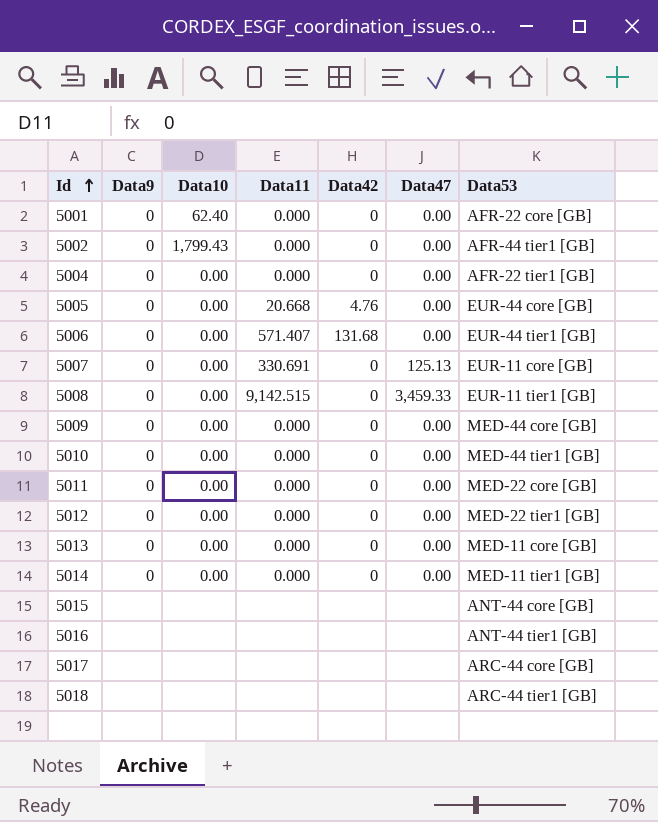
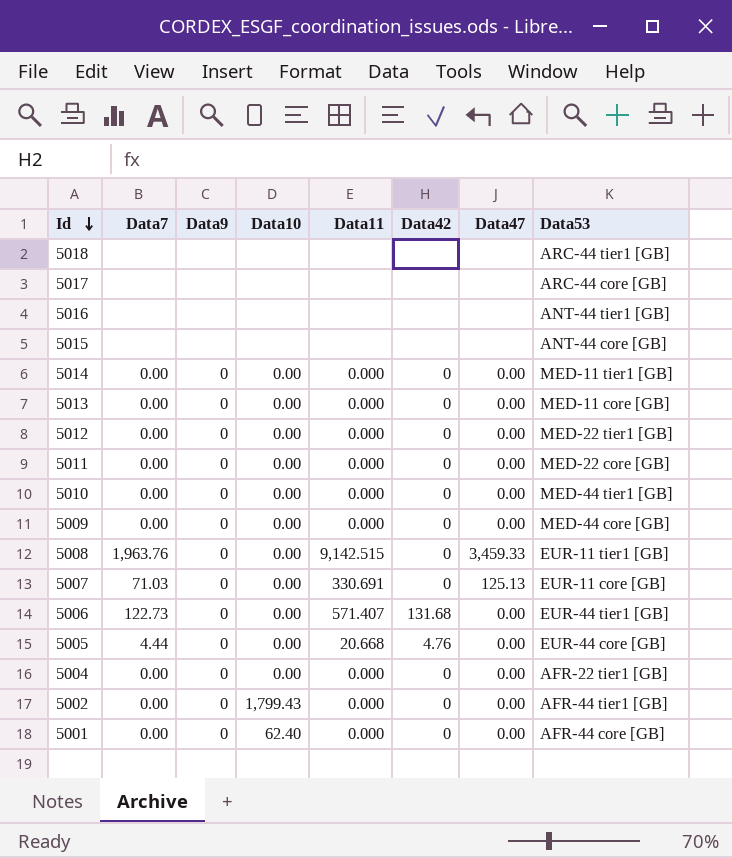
row order: Id ascending -> Id descending
column Data7 | position: none -> 2
5001 | Data53: AFR-22 core [GB] -> AFR-44 core [GB]

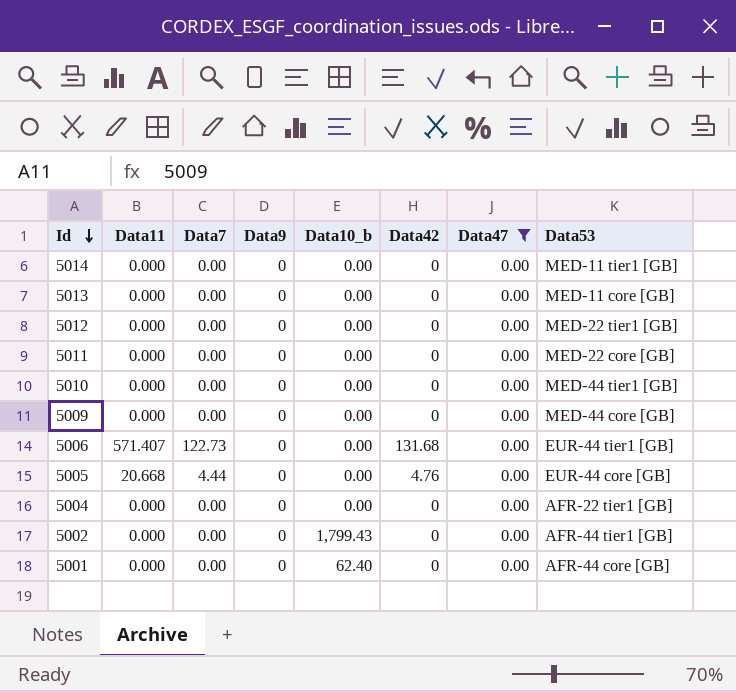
filter: none -> Data47 = 0.00
column Data11 | position: 5 -> 2
column name: Data10 -> Data10_b

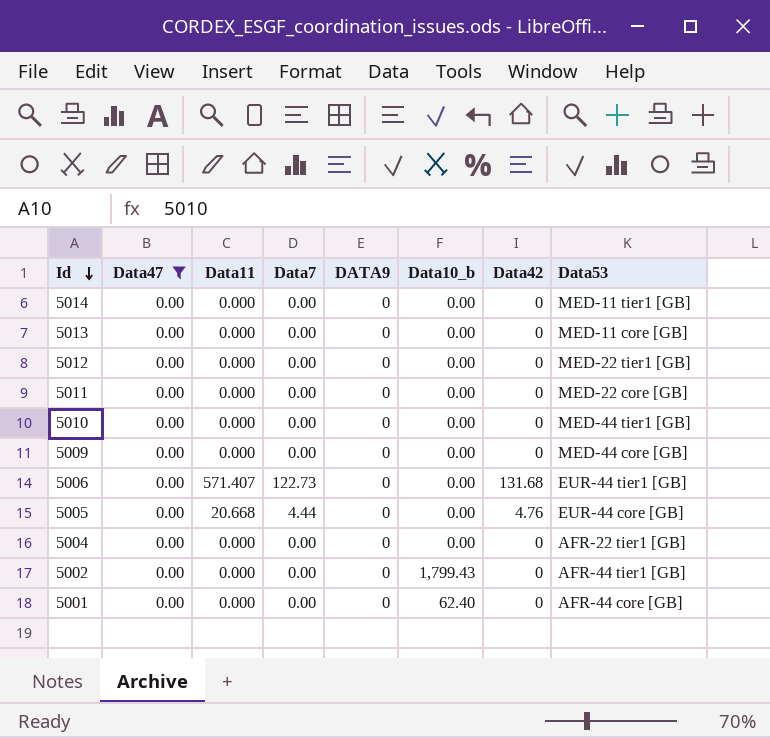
column Data47 | position: 7 -> 2
column name: Data9 -> DATA9

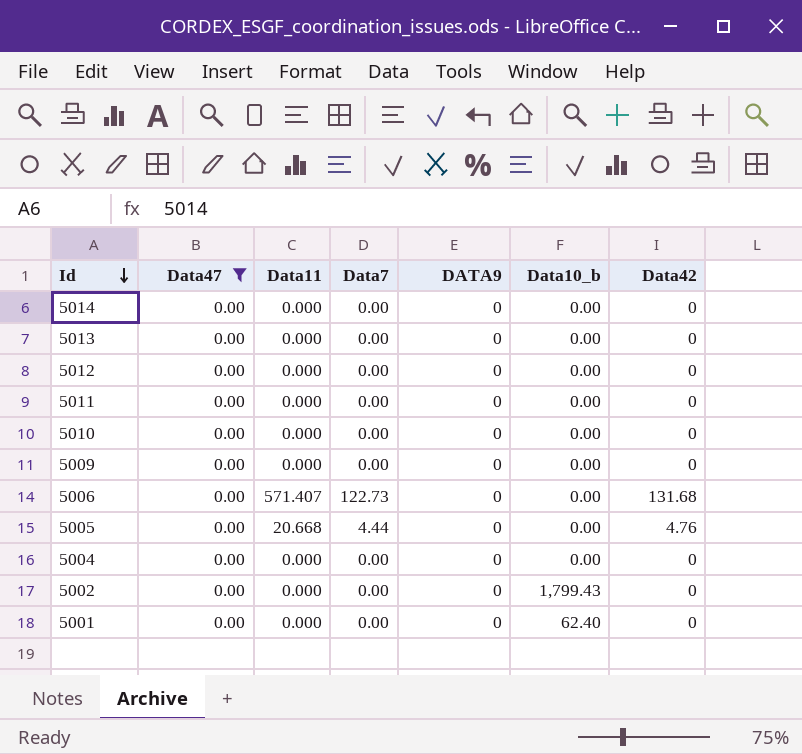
column Data53 | position: 8 -> none

